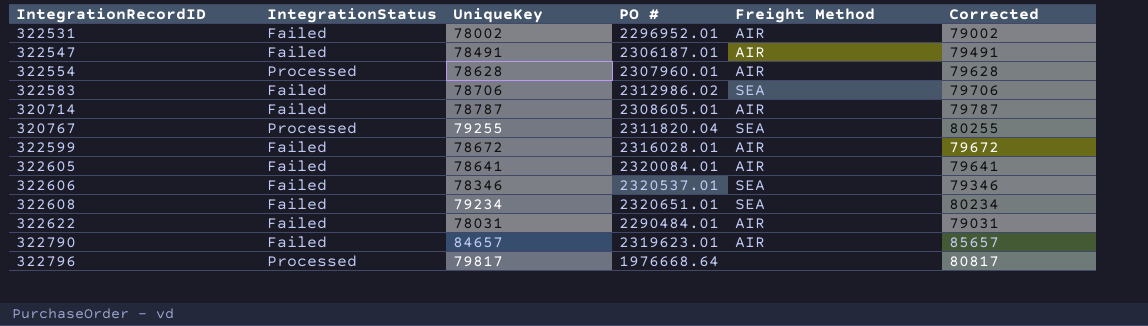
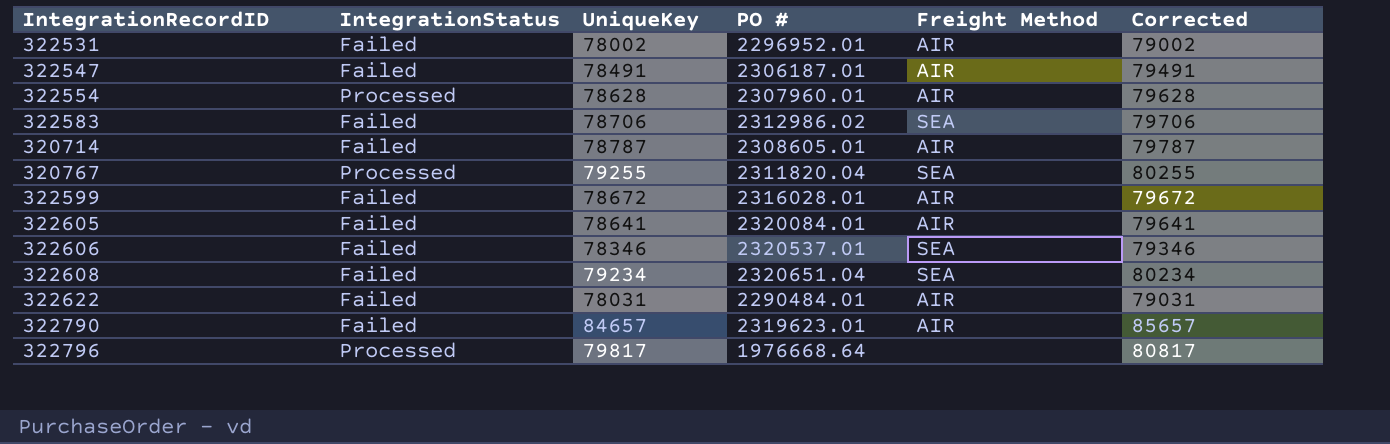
322608 | PO #: 2320651.01 -> 2320651.04

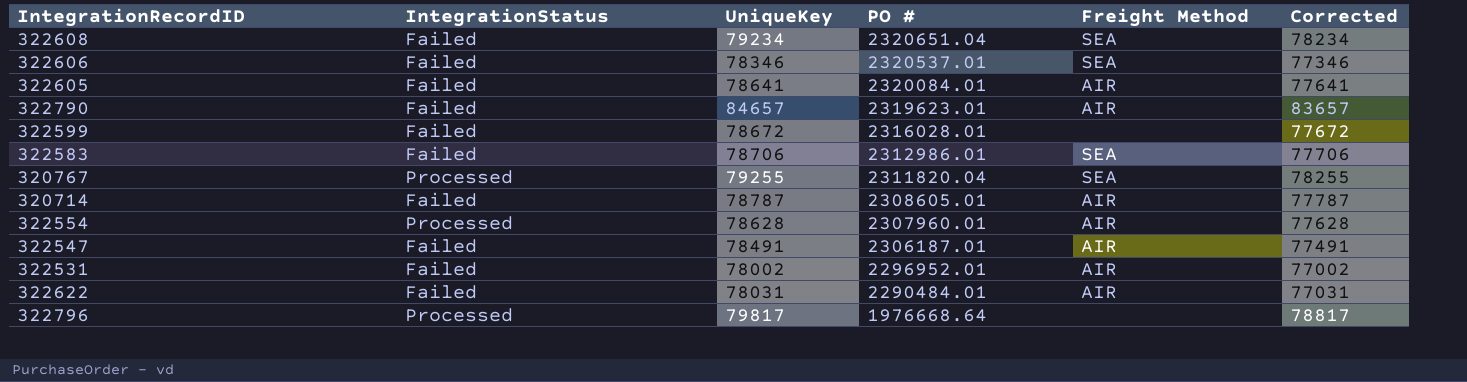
row order: none -> PO # descending
column Corrected | formula: [UniqueKey] + 1000 -> [UniqueKey] - 1000
322599 | Freight Method: AIR -> none
322583 | PO #: 2312986.02 -> 2312986.01

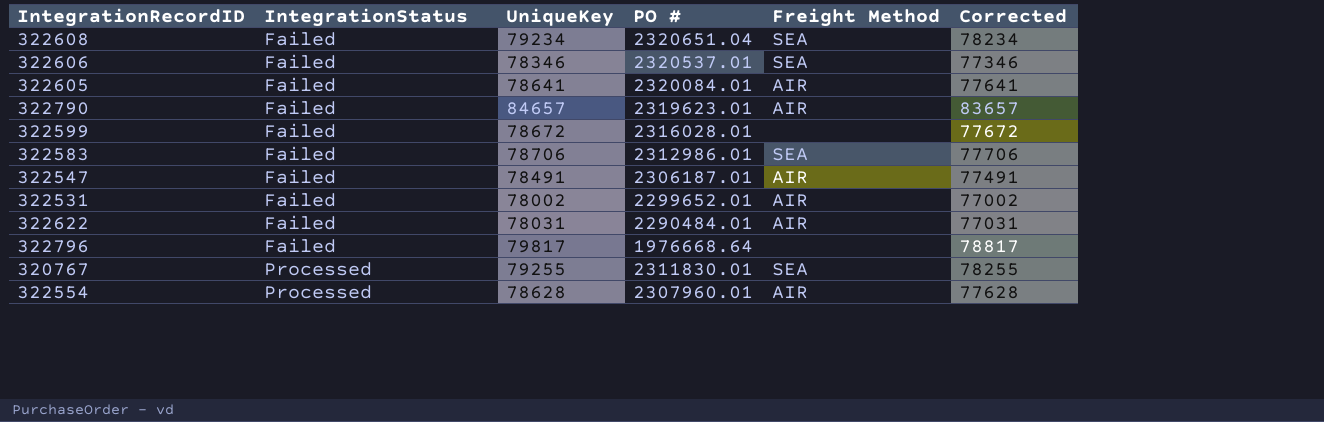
row order: PO # descending -> IntegrationStatus ascending
row 320714: Failed | 78787 | 2308605.01 | AIR | 77787 -> none
322531 | PO #: 2296952.01 -> 2299652.01
322796 | IntegrationStatus: Processed -> Failed
320767 | PO #: 2311820.04 -> 2311830.01

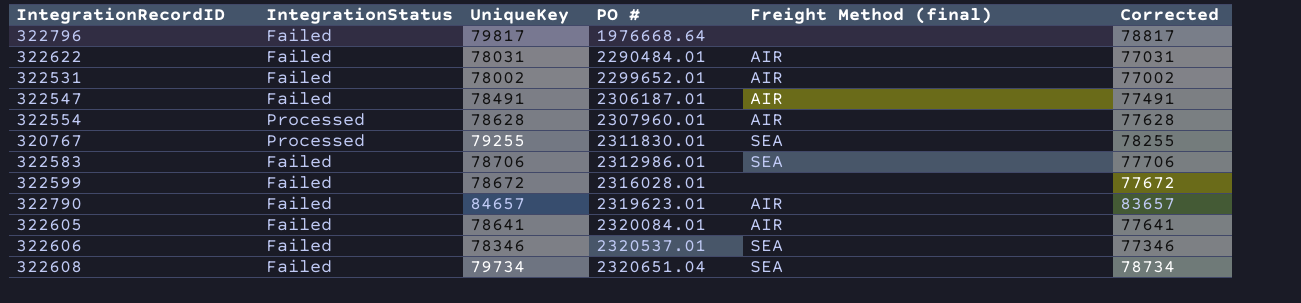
row order: IntegrationStatus ascending -> PO # ascending
column name: Freight Method -> Freight Method (final)
322608 | UniqueKey: 79234 -> 79734
322608 | Corrected: 78234 -> 78734

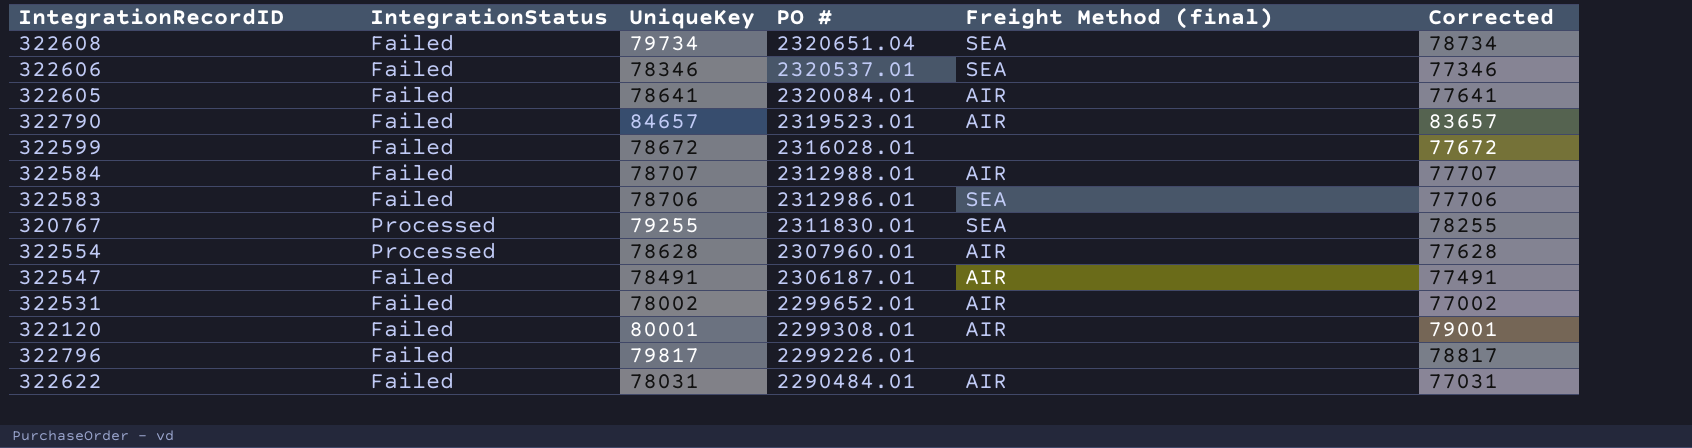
row order: PO # ascending -> PO # descending
322790 | PO #: 2319623.01 -> 2319523.01
row 322584: none -> Failed | 78707 | 2312988.01 | AIR | 77707
row 322120: none -> Failed | 80001 | 2299308.01 | AIR | 79001
322796 | PO #: 1976668.64 -> 2299226.01

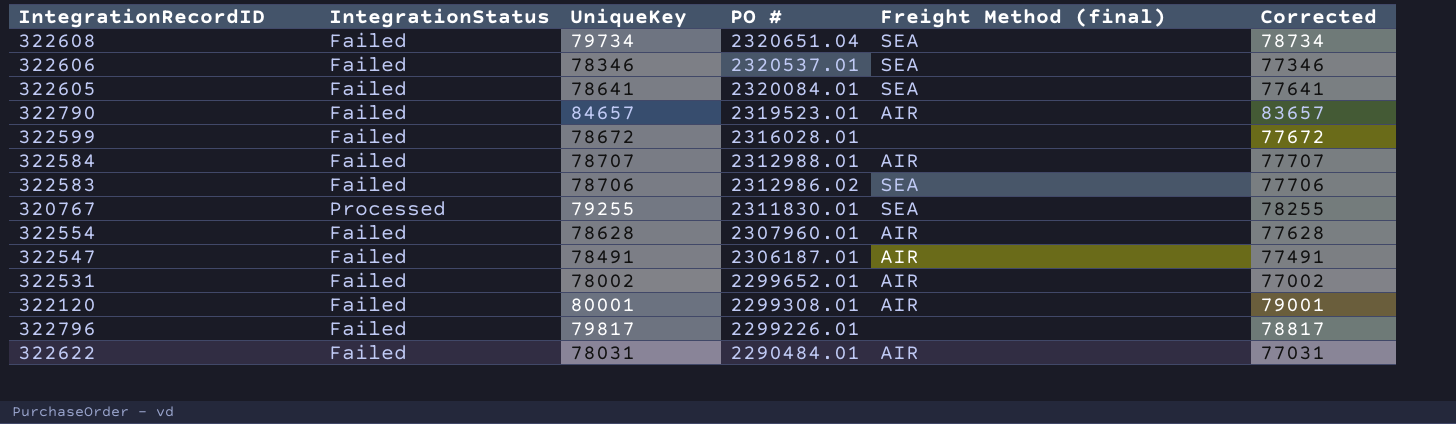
322605 | Freight Method (final): AIR -> SEA
322583 | PO #: 2312986.01 -> 2312986.02
322554 | IntegrationStatus: Processed -> Failed

